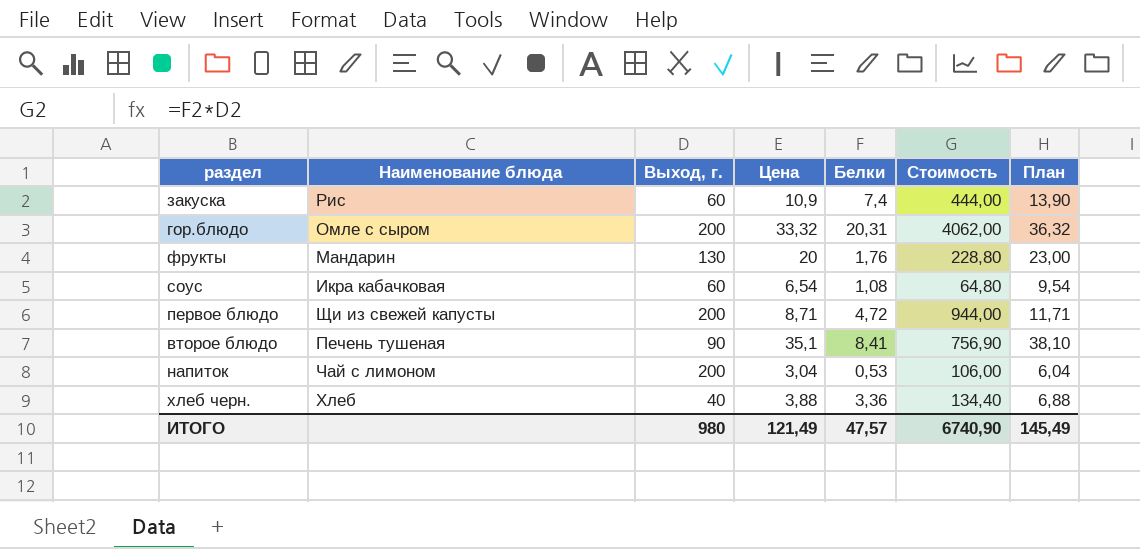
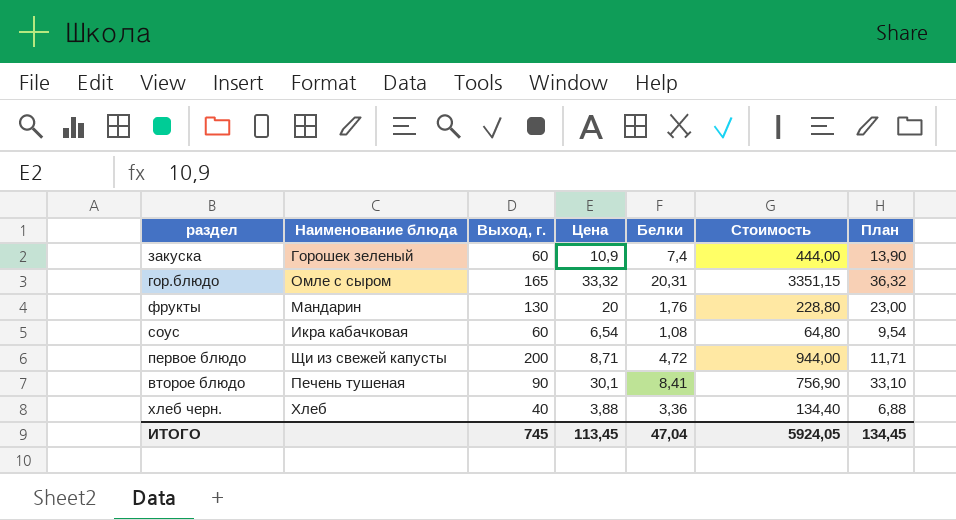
row напиток: Чай с лимоном | 200 | 3,04 | 0,53 | 106,00 | 6,04 -> none
закуска | Наименование блюда: Рис -> Горошек зеленый
гор.блюдо | Выход, г.: 200 -> 165
гор.блюдо | Стоимость: 4062,00 -> 3351,15
второе блюдо | Цена: 35,1 -> 30,1
второе блюдо | План: 38,10 -> 33,10
ИТОГО | Выход, г.: 980 -> 745
ИТОГО | Цена: 121,49 -> 113,45
ИТОГО | Белки: 47,57 -> 47,04
ИТОГО | Стоимость: 6740,90 -> 5924,05
ИТОГО | План: 145,49 -> 134,45

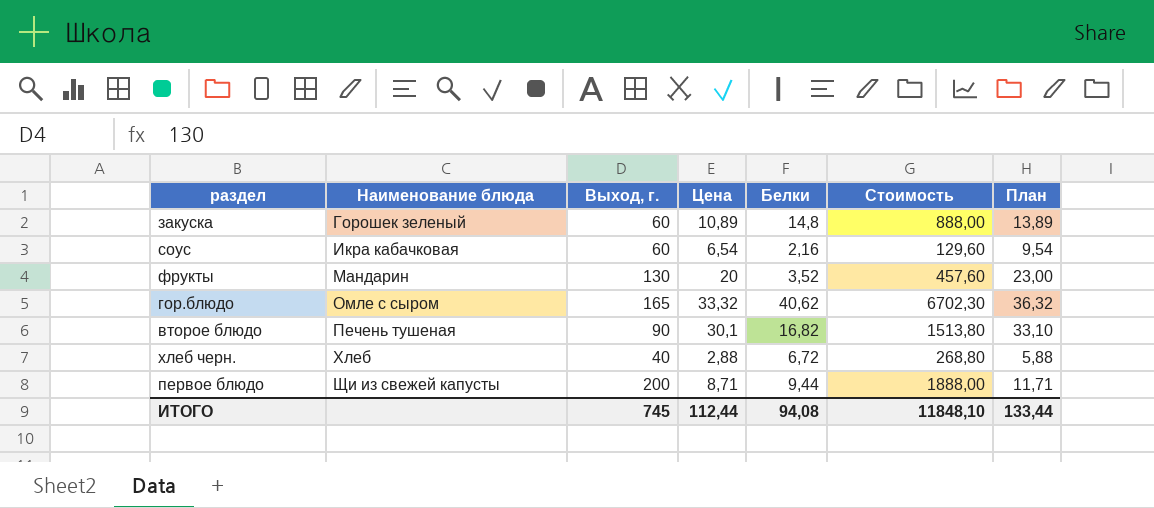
row order: none -> Наименование блюда ascending
закуска | Цена: 10,9 -> 10,89
закуска | Белки: 7,4 -> 14,8
закуска | Стоимость: 444,00 -> 888,00
закуска | План: 13,90 -> 13,89
соус | Белки: 1,08 -> 2,16
соус | Стоимость: 64,80 -> 129,60
фрукты | Белки: 1,76 -> 3,52
фрукты | Стоимость: 228,80 -> 457,60
гор.блюдо | Белки: 20,31 -> 40,62
гор.блюдо | Стоимость: 3351,15 -> 6702,30
второе блюдо | Белки: 8,41 -> 16,82
второе блюдо | Стоимость: 756,90 -> 1513,80
хлеб черн. | Цена: 3,88 -> 2,88
хлеб черн. | Белки: 3,36 -> 6,72
хлеб черн. | Стоимость: 134,40 -> 268,80
хлеб черн. | План: 6,88 -> 5,88
первое блюдо | Белки: 4,72 -> 9,44
первое блюдо | Стоимость: 944,00 -> 1888,00
ИТОГО | Цена: 113,45 -> 112,44
ИТОГО | Белки: 47,04 -> 94,08
ИТОГО | Стоимость: 5924,05 -> 11848,10
ИТОГО | План: 134,45 -> 133,44

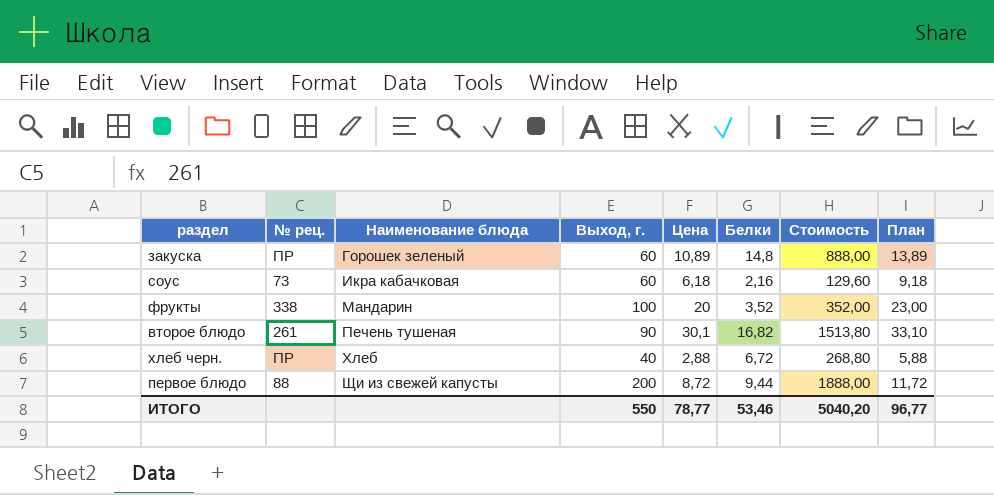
column № рец. | position: none -> 2
row гор.блюдо: Омле с сыром | 165 | 33,32 | 40,62 | 6702,30 | 36,32 -> none
соус | Цена: 6,54 -> 6,18
соус | План: 9,54 -> 9,18
фрукты | Выход, г.: 130 -> 100
фрукты | Стоимость: 457,60 -> 352,00
первое блюдо | Цена: 8,71 -> 8,72
первое блюдо | План: 11,71 -> 11,72
ИТОГО | Выход, г.: 745 -> 550
ИТОГО | Цена: 112,44 -> 78,77
ИТОГО | Белки: 94,08 -> 53,46
ИТОГО | Стоимость: 11848,10 -> 5040,20
ИТОГО | План: 133,44 -> 96,77

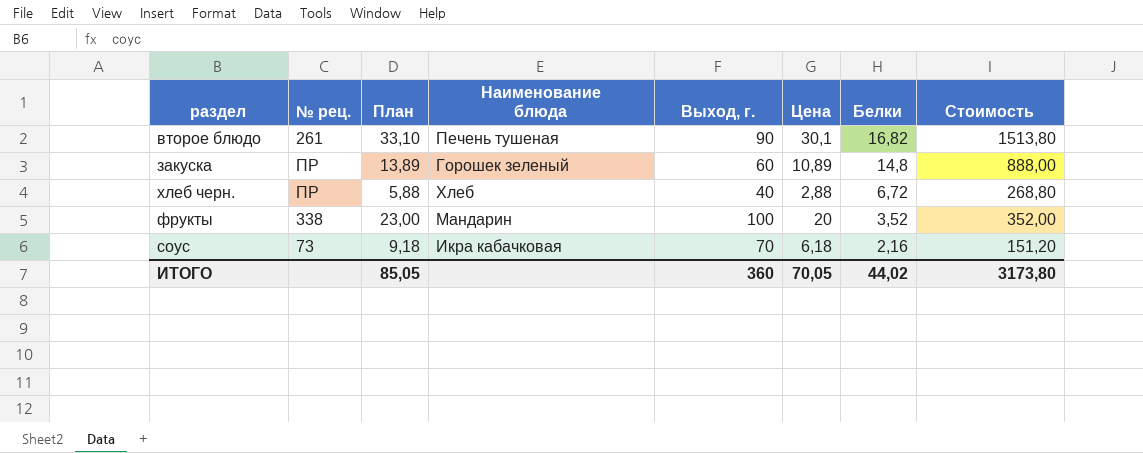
row order: Наименование блюда ascending -> Белки descending
column План | position: 8 -> 3
row первое блюдо: 88 | Щи из свежей капусты | 200 | 8,72 | 9,44 | 1888,00 | 11,72 -> none
соус | Выход, г.: 60 -> 70
соус | Стоимость: 129,60 -> 151,20
ИТОГО | План: 96,77 -> 85,05
ИТОГО | Выход, г.: 550 -> 360
ИТОГО | Цена: 78,77 -> 70,05
ИТОГО | Белки: 53,46 -> 44,02
ИТОГО | Стоимость: 5040,20 -> 3173,80

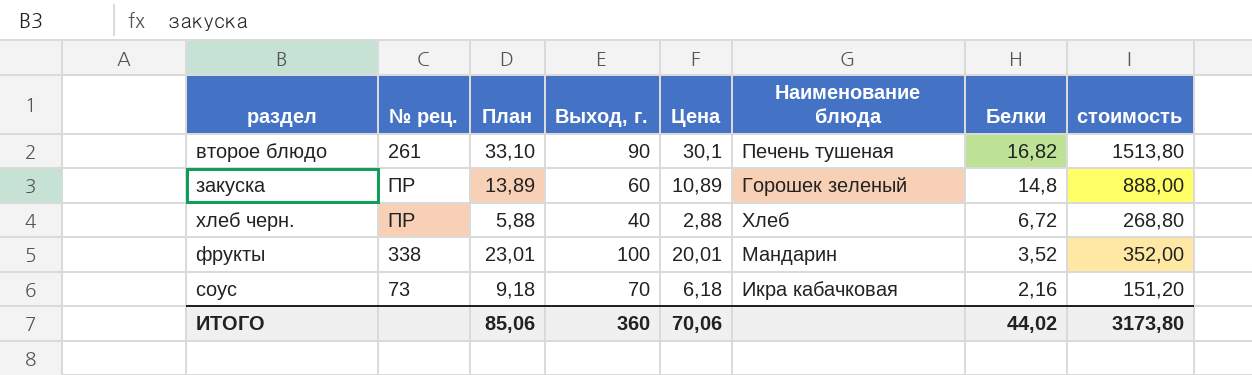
column Наименование блюда | position: 4 -> 6
column name: Стоимость -> стоимость
фрукты | План: 23,00 -> 23,01
фрукты | Цена: 20 -> 20,01
ИТОГО | План: 85,05 -> 85,06
ИТОГО | Цена: 70,05 -> 70,06

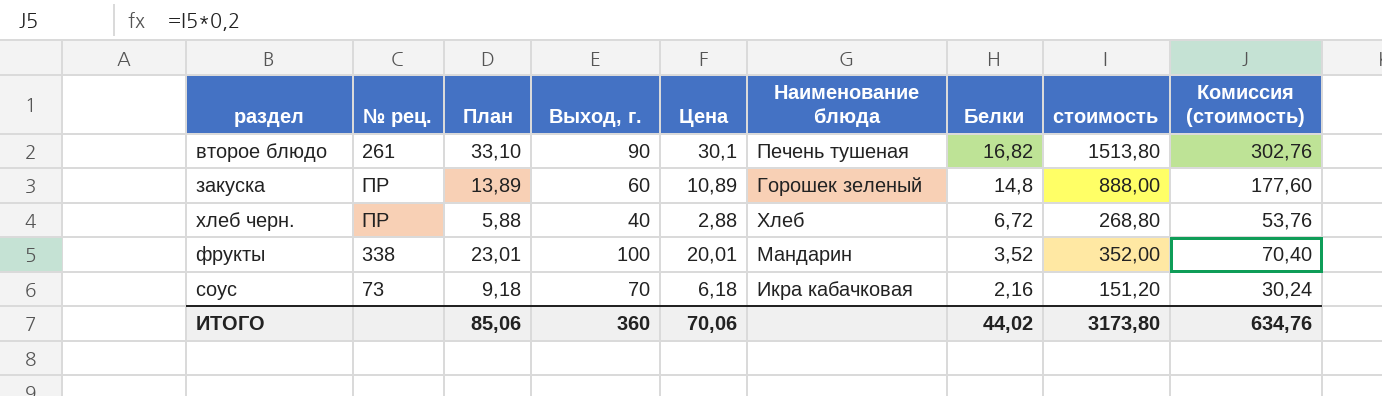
column Комиссия (стоимость) | formula: none -> [стоимость] * 0,2

